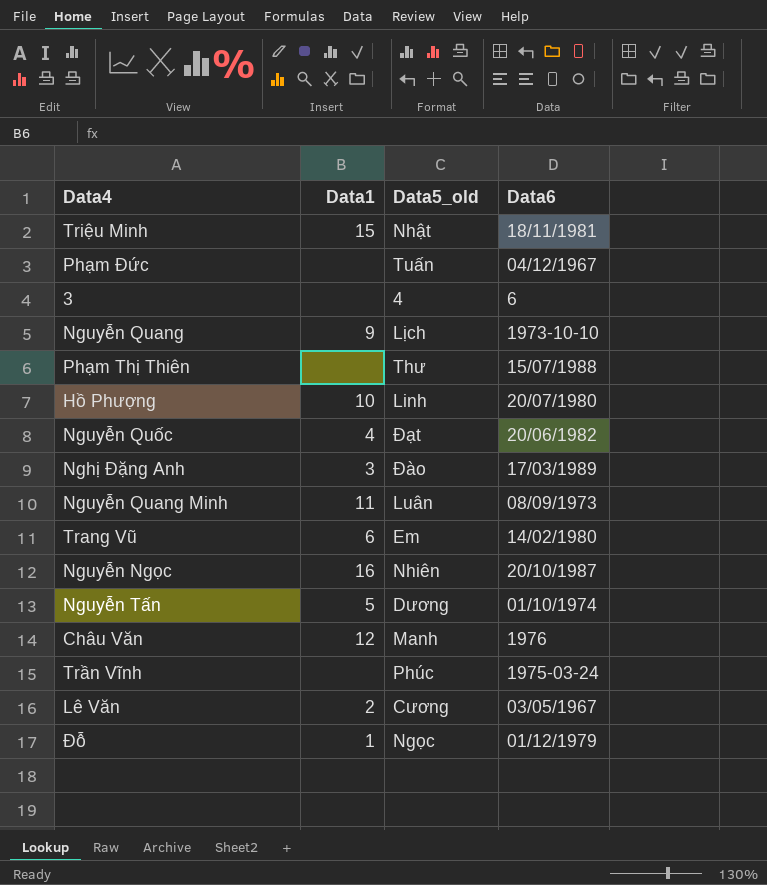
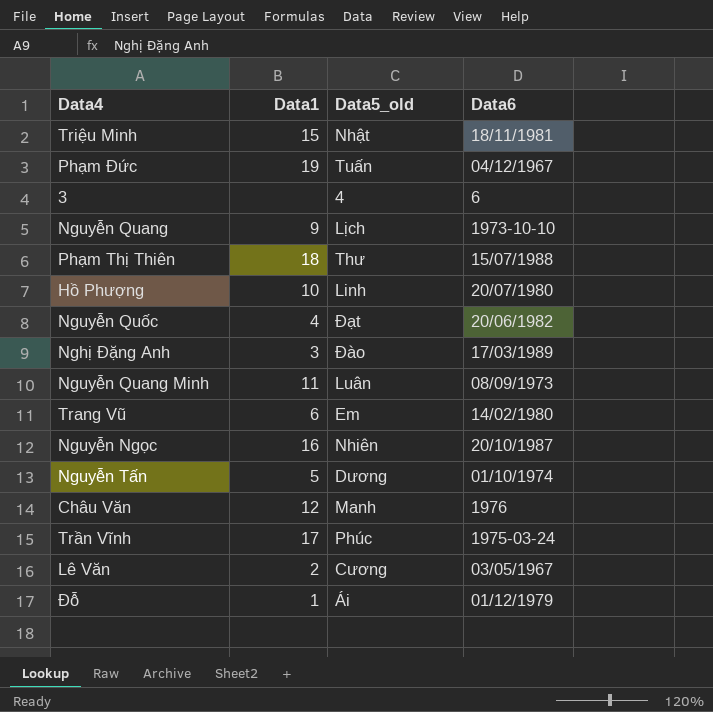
Phạm Đức | Data1: none -> 19
Phạm Thị Thiên | Data1: none -> 18
Trần Vĩnh | Data1: none -> 17
Đỗ | Data5_old: Ngọc -> Ái

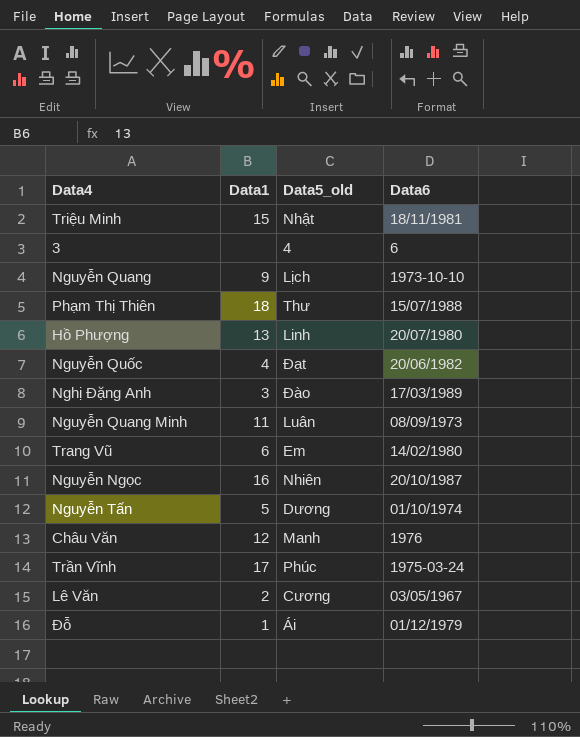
row Phạm Đức: 19 | Tuấn | 04/12/1967 -> none
Hồ Phượng | Data1: 10 -> 13

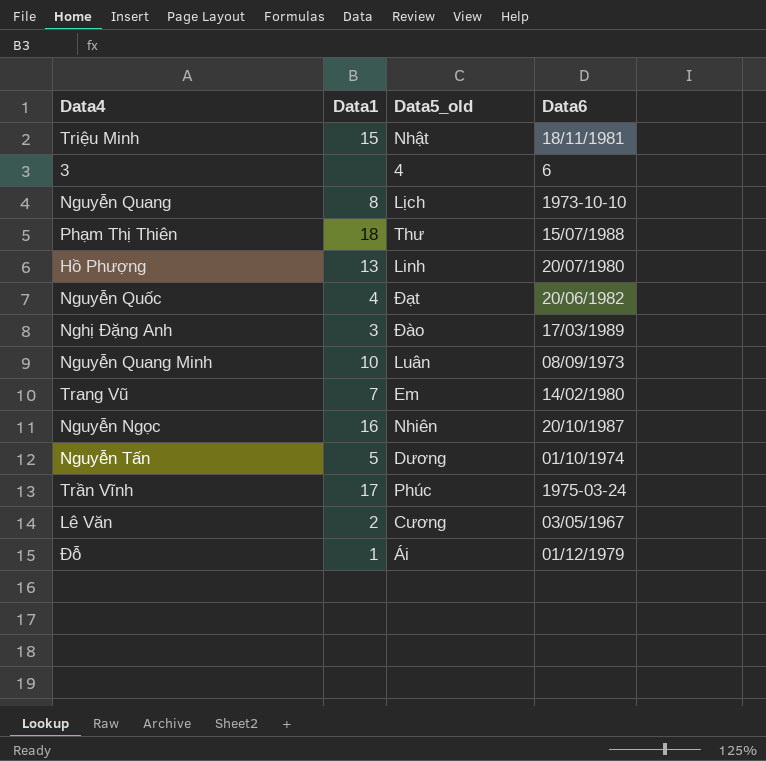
row Châu Văn: 12 | Manh | 1976 -> none
Nguyễn Quang | Data1: 9 -> 8
Nguyễn Quang Minh | Data1: 11 -> 10
Trang Vũ | Data1: 6 -> 7

